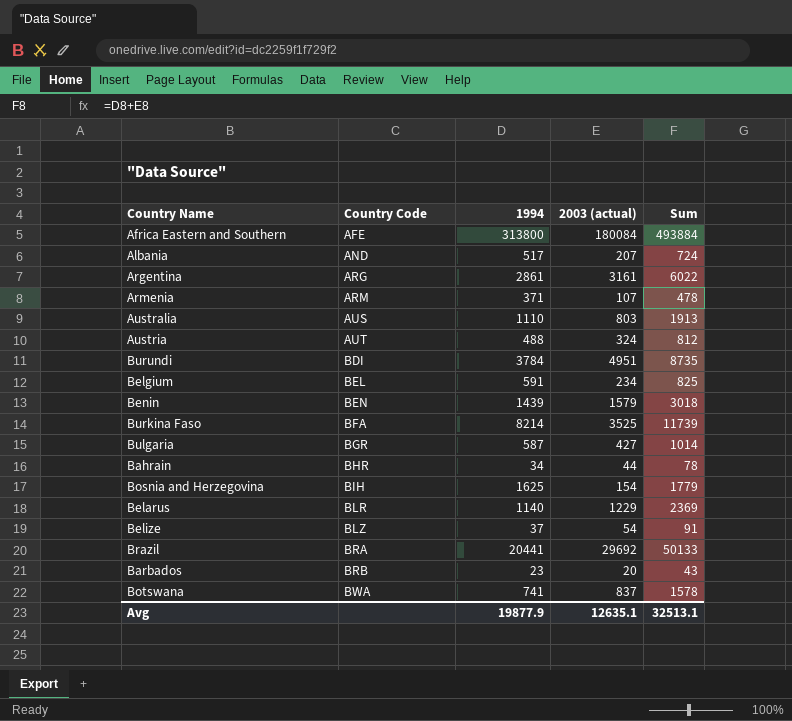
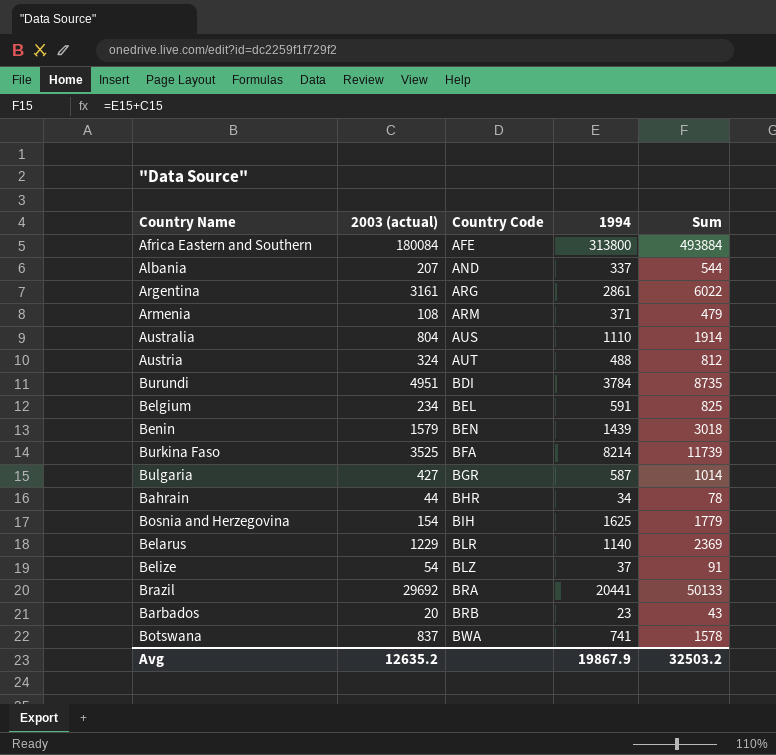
column 2003 (actual) | position: 4 -> 2
Albania | 1994: 517 -> 337
Albania | Sum: 724 -> 544
Armenia | 2003 (actual): 107 -> 108
Armenia | Sum: 478 -> 479
Australia | 2003 (actual): 803 -> 804
Australia | Sum: 1913 -> 1914
Avg | 2003 (actual): 12635.1 -> 12635.2
Avg | 1994: 19877.9 -> 19867.9
Avg | Sum: 32513.1 -> 32503.2

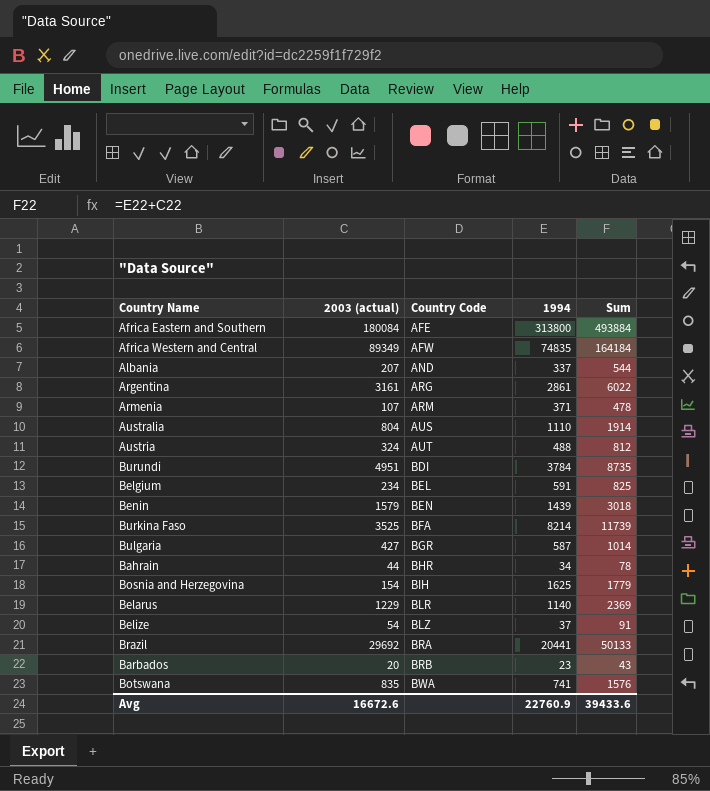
row Africa Western and Central: none -> 89349 | AFW | 74835 | 164184
Armenia | 2003 (actual): 108 -> 107
Armenia | Sum: 479 -> 478
Botswana | 2003 (actual): 837 -> 835
Botswana | Sum: 1578 -> 1576
Avg | 2003 (actual): 12635.2 -> 16672.6
Avg | 1994: 19867.9 -> 22760.9
Avg | Sum: 32503.2 -> 39433.6

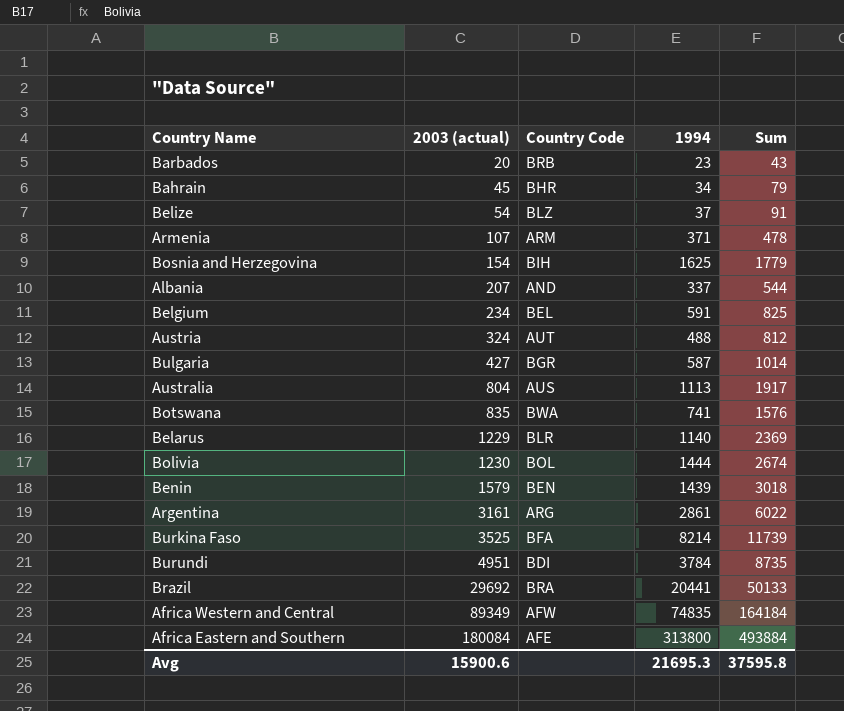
row order: Country Code ascending -> 2003 (actual) ascending
Bahrain | 2003 (actual): 44 -> 45
Bahrain | Sum: 78 -> 79
Australia | 1994: 1110 -> 1113
Australia | Sum: 1914 -> 1917
row Bolivia: none -> 1230 | BOL | 1444 | 2674
Avg | 2003 (actual): 16672.6 -> 15900.6
Avg | 1994: 22760.9 -> 21695.3
Avg | Sum: 39433.6 -> 37595.8

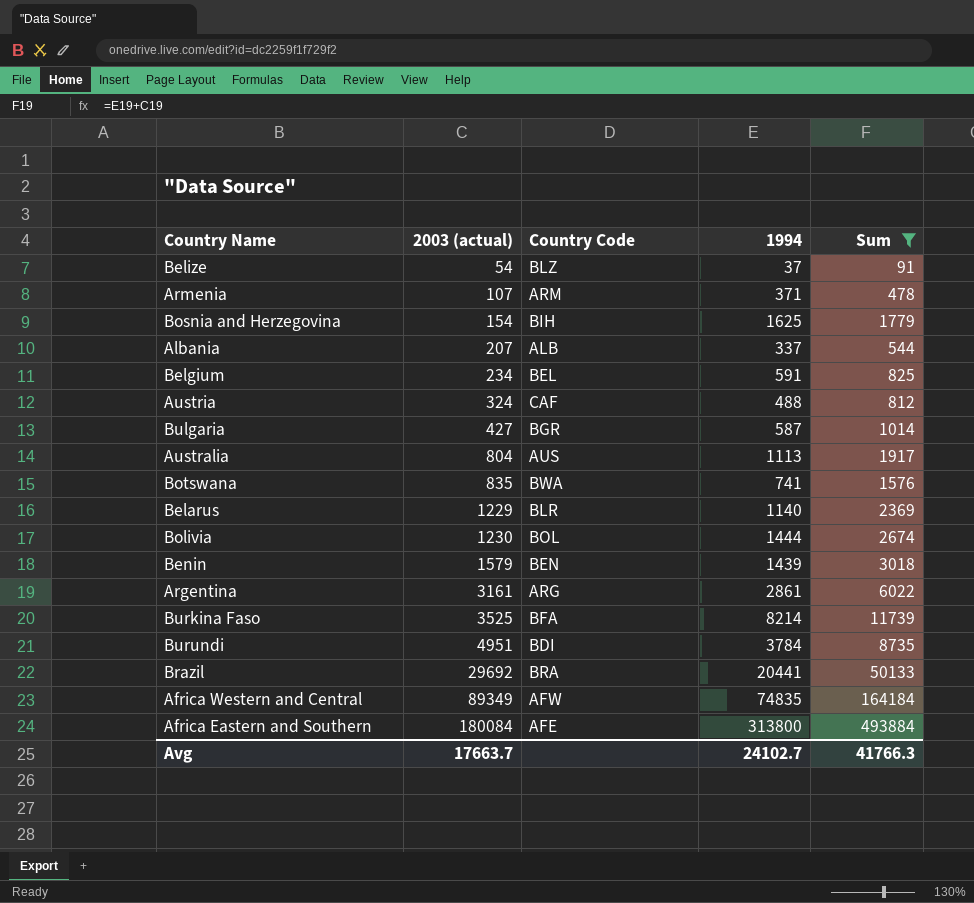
filter: none -> Sum >= 91
Albania | Country Code: AND -> ALB
Austria | Country Code: AUT -> CAF
Avg | 2003 (actual): 15900.6 -> 17663.7
Avg | 1994: 21695.3 -> 24102.7
Avg | Sum: 37595.8 -> 41766.3

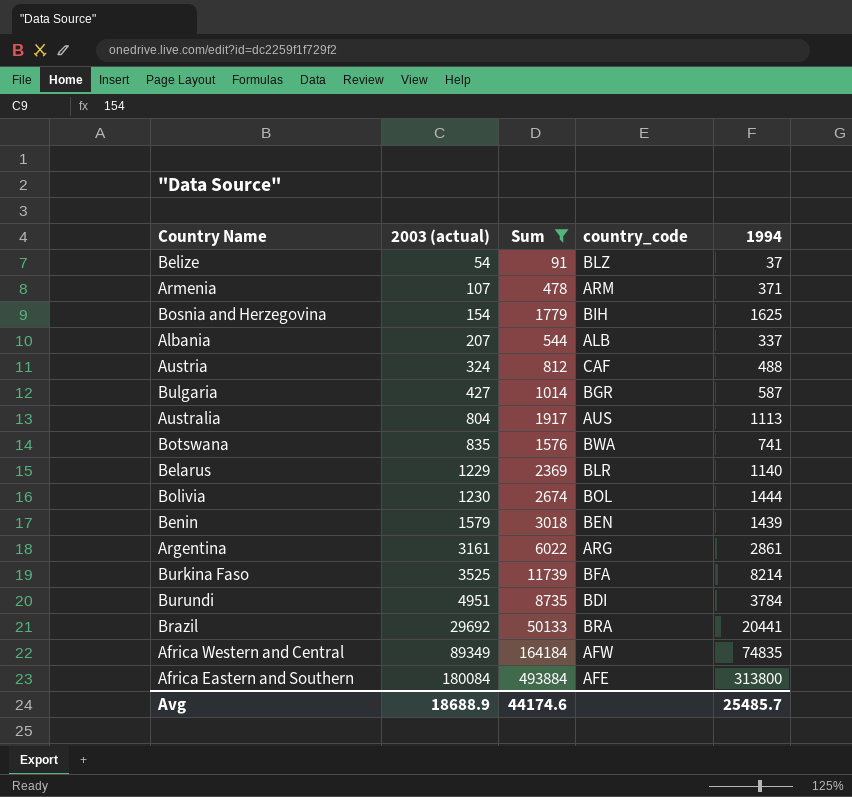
column Sum | position: 5 -> 3
column name: Country Code -> country_code
row Belgium: 234 | BEL | 591 | 825 -> none
Avg | 2003 (actual): 17663.7 -> 18688.9
Avg | Sum: 41766.3 -> 44174.6
Avg | 1994: 24102.7 -> 25485.7

